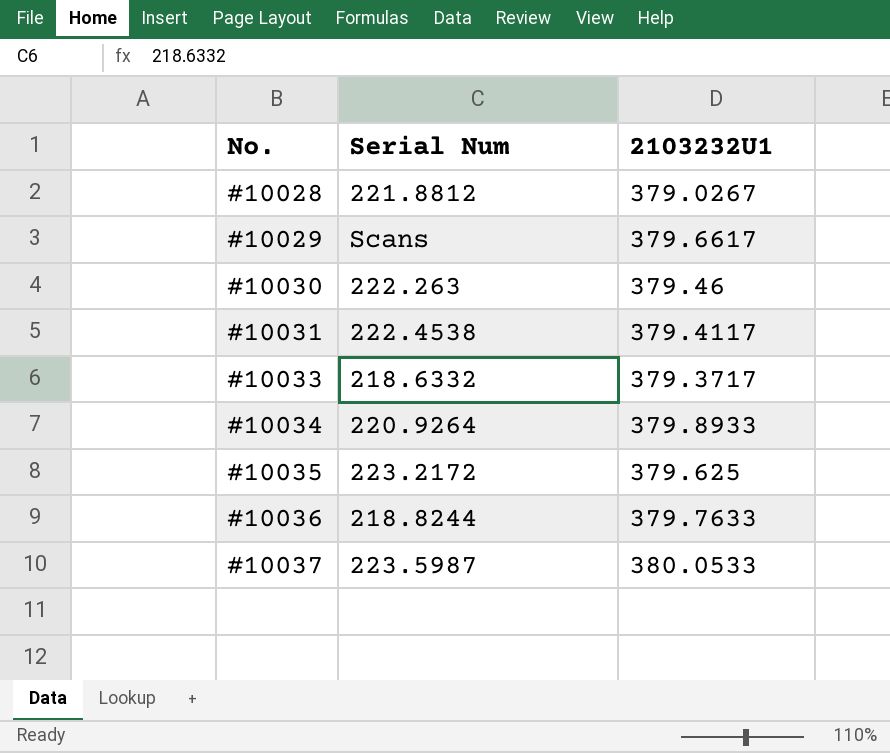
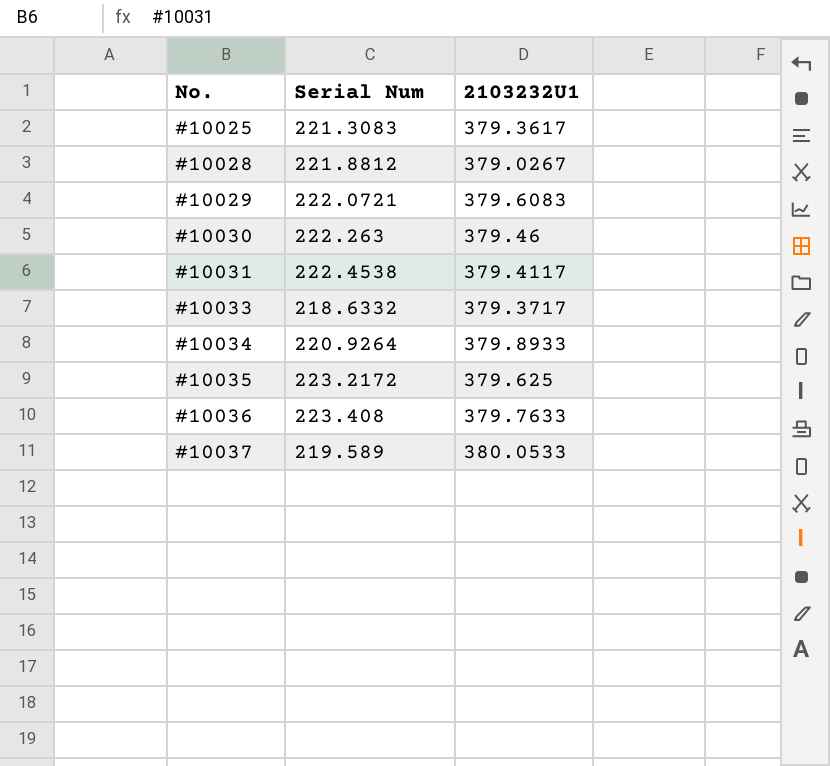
row #10025: none -> 221.3083 | 379.3617
#10029 | Serial Num: Scans -> 222.0721
#10029 | 2103232U1: 379.6617 -> 379.6083
#10036 | Serial Num: 218.8244 -> 223.408
#10037 | Serial Num: 223.5987 -> 219.589

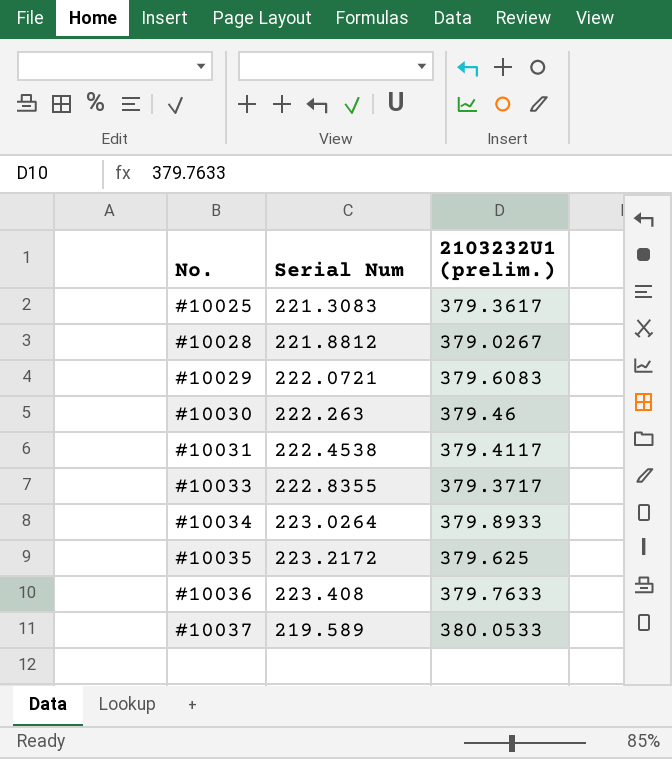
column name: 2103232U1 -> 2103232U1 (prelim.)
#10033 | Serial Num: 218.6332 -> 222.8355
#10034 | Serial Num: 220.9264 -> 223.0264

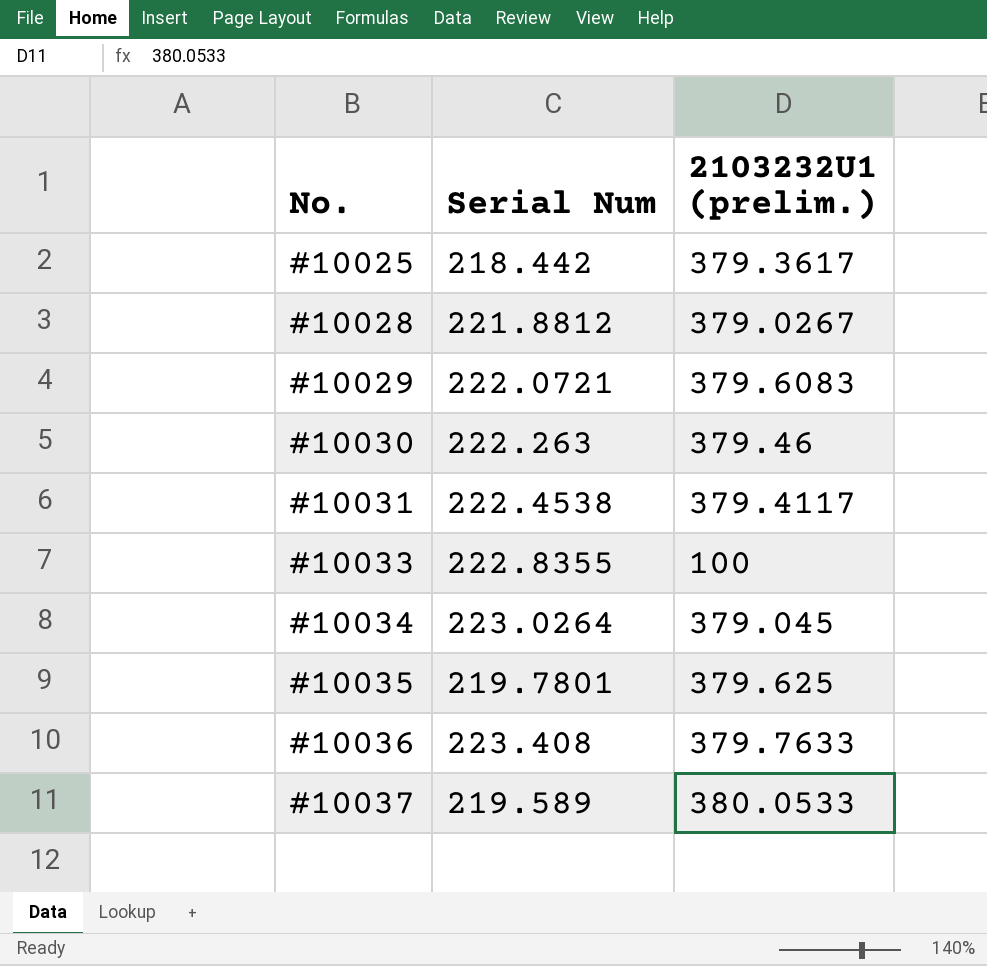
#10025 | Serial Num: 221.3083 -> 218.442
#10033 | 2103232U1 (prelim.): 379.3717 -> 100
#10034 | 2103232U1 (prelim.): 379.8933 -> 379.045
#10035 | Serial Num: 223.2172 -> 219.7801

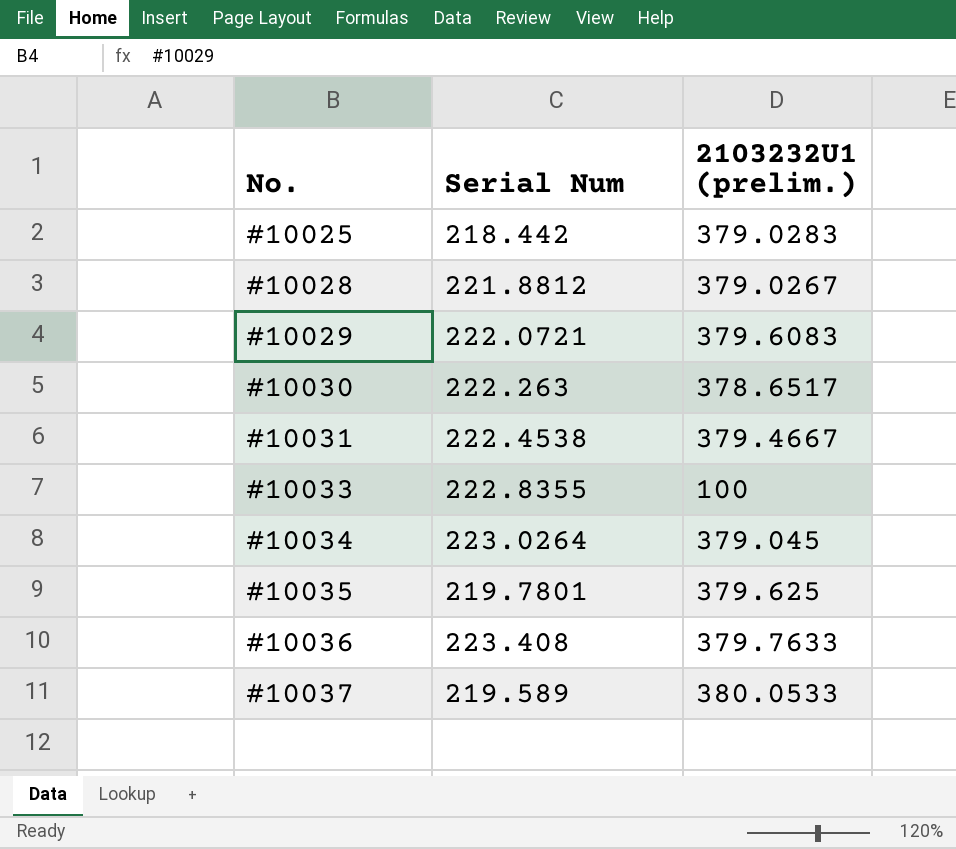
#10025 | 2103232U1 (prelim.): 379.3617 -> 379.0283
#10030 | 2103232U1 (prelim.): 379.46 -> 378.6517
#10031 | 2103232U1 (prelim.): 379.4117 -> 379.4667

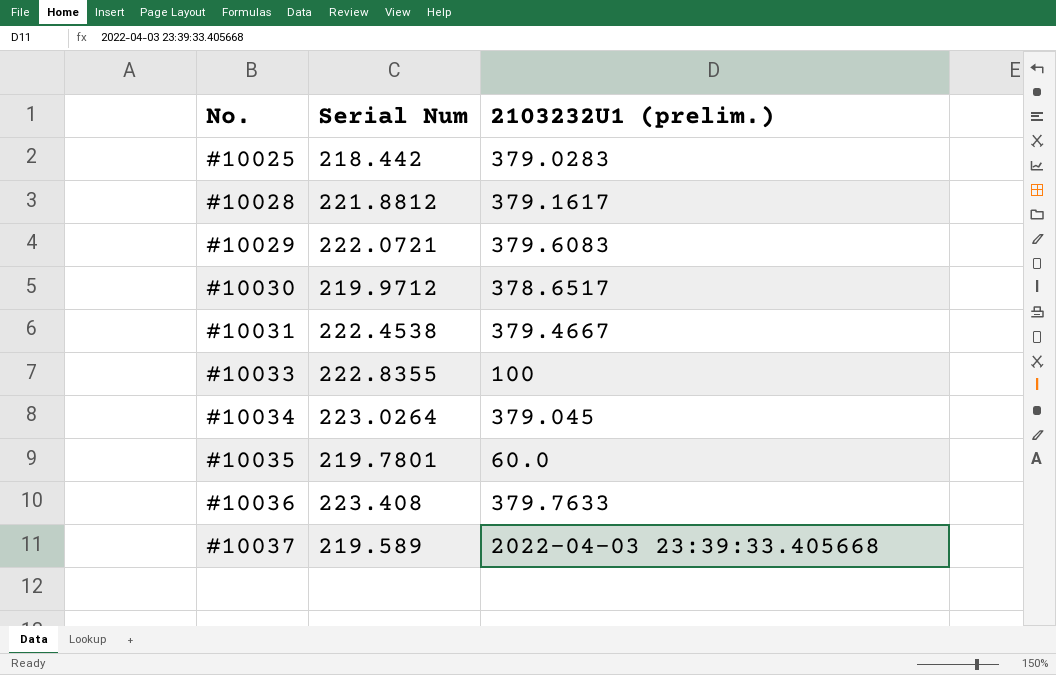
#10028 | 2103232U1 (prelim.): 379.0267 -> 379.1617
#10030 | Serial Num: 222.263 -> 219.9712
#10035 | 2103232U1 (prelim.): 379.625 -> 60.0
#10037 | 2103232U1 (prelim.): 380.0533 -> 2022-04-03 23:39:33.405668

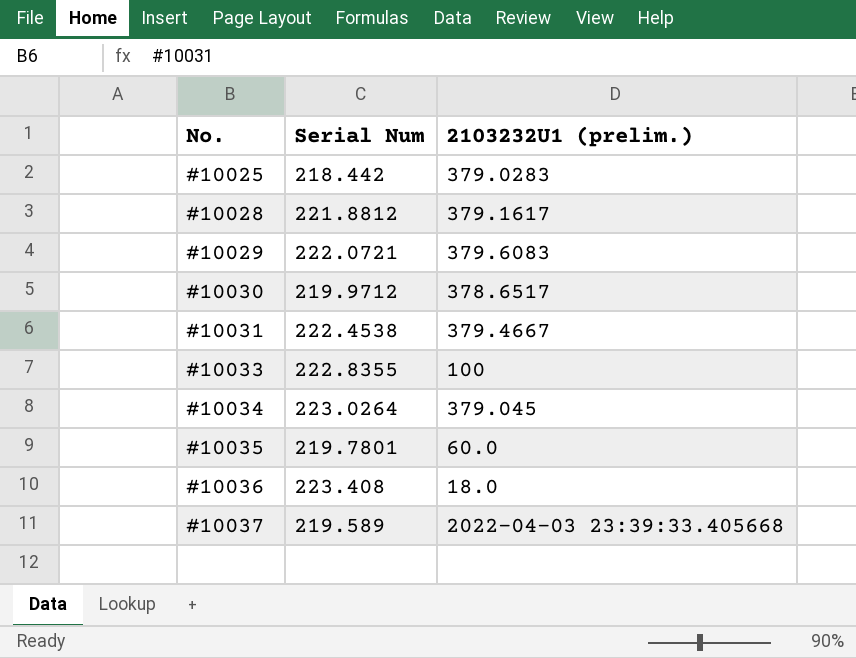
#10036 | 2103232U1 (prelim.): 379.7633 -> 18.0

